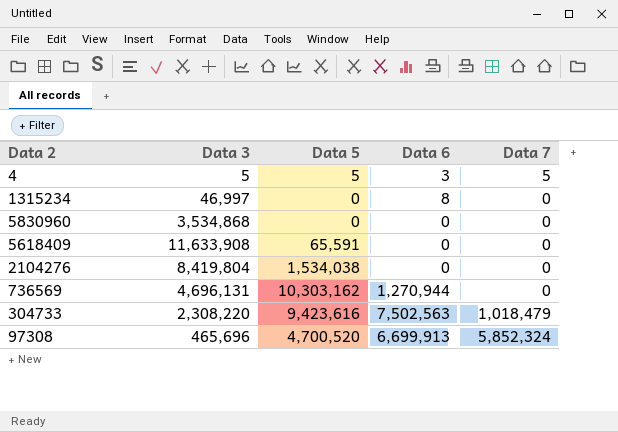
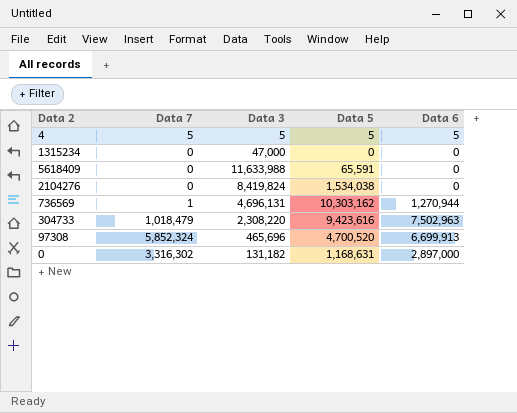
column Data 7 | position: 5 -> 2
row 5830960: 3,534,868 | 0 | 0 | 0 -> none
4 | Data 6: 3 -> 5
1315234 | Data 3: 46,997 -> 47,000
1315234 | Data 6: 8 -> 0
5618409 | Data 3: 11,633,908 -> 11,633,988
2104276 | Data 3: 8,419,804 -> 8,419,824
736569 | Data 7: 0 -> 1
304733 | Data 6: 7,502,563 -> 7,502,963
row 0: none -> 3,316,302 | 131,182 | 1,168,631 | 2,897,000

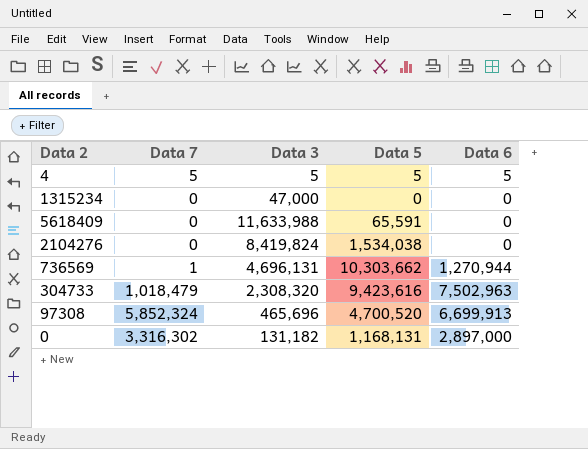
736569 | Data 5: 10,303,162 -> 10,303,662
304733 | Data 3: 2,308,220 -> 2,308,320
0 | Data 5: 1,168,631 -> 1,168,131

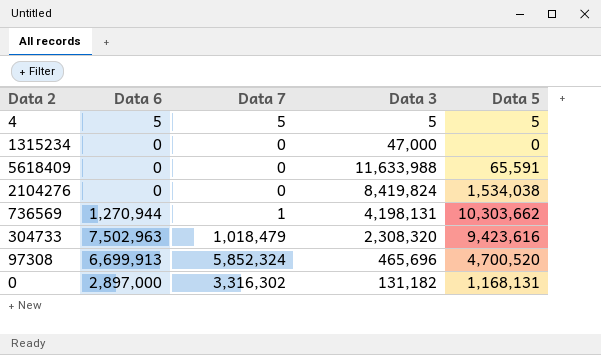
column Data 6 | position: 5 -> 2
736569 | Data 3: 4,696,131 -> 4,198,131

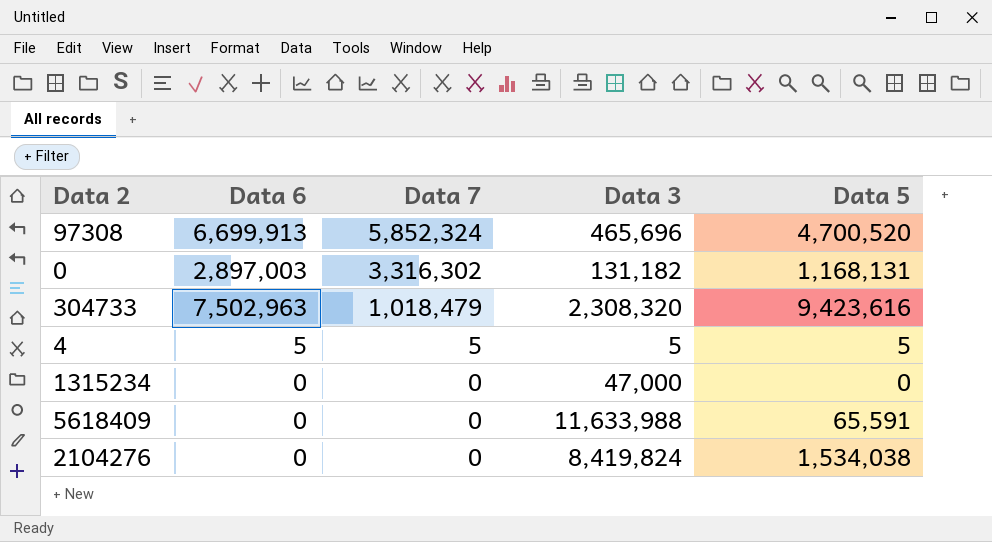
row order: none -> Data 7 descending
row 736569: 1,270,944 | 1 | 4,198,131 | 10,303,662 -> none
0 | Data 6: 2,897,000 -> 2,897,003

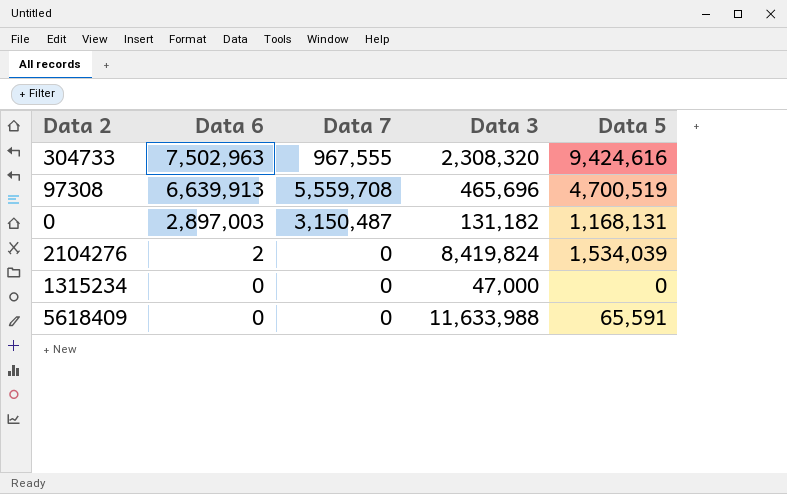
row order: Data 7 descending -> Data 6 descending
row 4: 5 | 5 | 5 | 5 -> none
304733 | Data 7: 1,018,479 -> 967,555
304733 | Data 5: 9,423,616 -> 9,424,616
97308 | Data 6: 6,699,913 -> 6,639,913
97308 | Data 7: 5,852,324 -> 5,559,708
97308 | Data 5: 4,700,520 -> 4,700,519
0 | Data 7: 3,316,302 -> 3,150,487
2104276 | Data 6: 0 -> 2
2104276 | Data 5: 1,534,038 -> 1,534,039

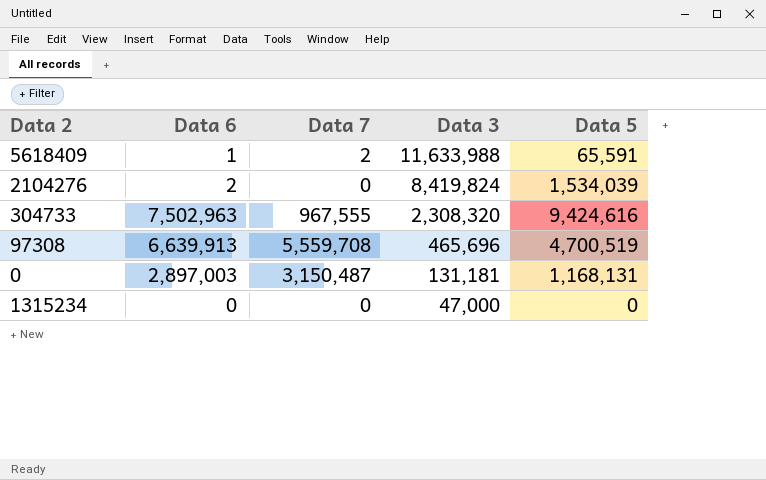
row order: Data 6 descending -> Data 3 descending
5618409 | Data 6: 0 -> 1
5618409 | Data 7: 0 -> 2
0 | Data 3: 131,182 -> 131,181

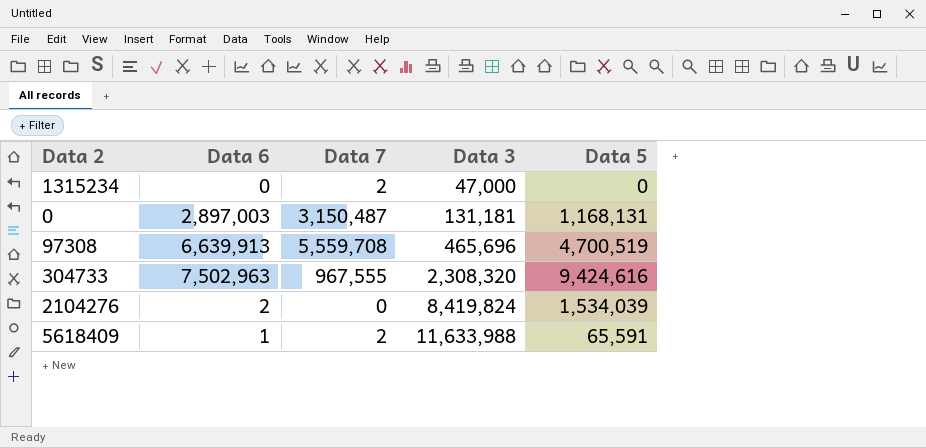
row order: Data 3 descending -> Data 3 ascending
1315234 | Data 7: 0 -> 2

